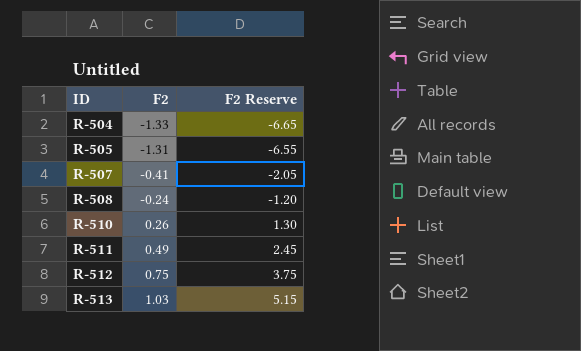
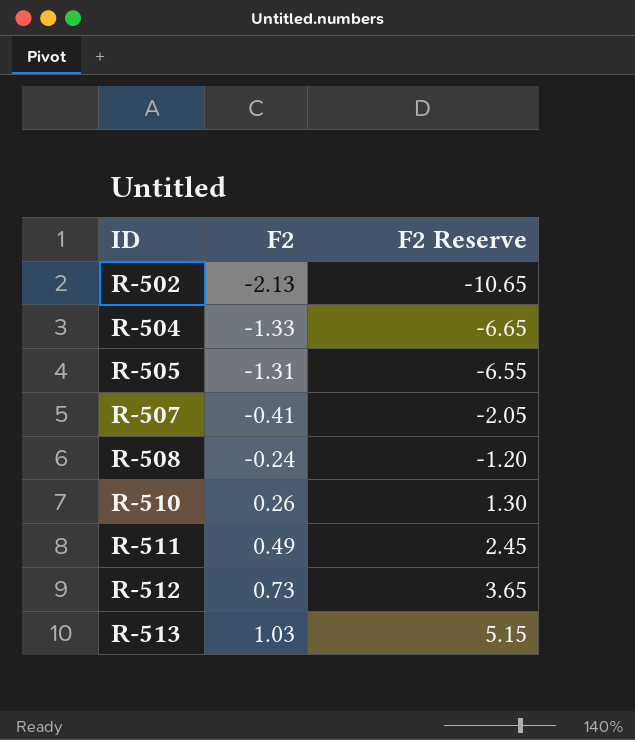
row R-502: none -> -2.13 | -10.65
R-512 | F2: 0.75 -> 0.73
R-512 | F2 Reserve: 3.75 -> 3.65

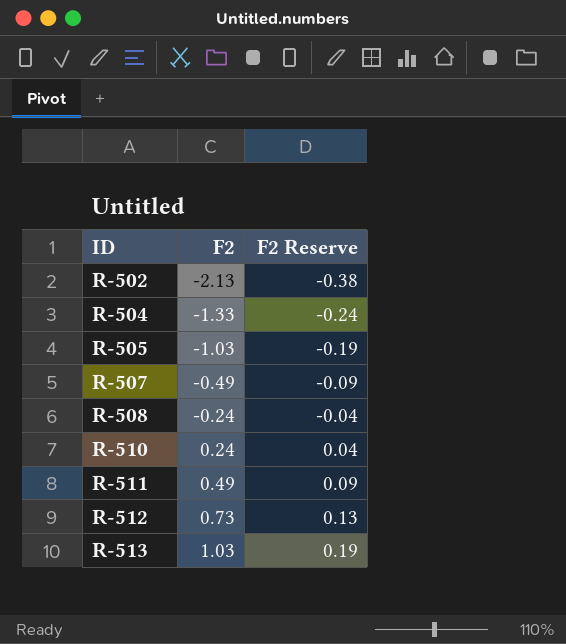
column F2 Reserve | formula: [F2] * 5 -> [F2] * 0.18
R-505 | F2: -1.31 -> -1.03
R-507 | F2: -0.41 -> -0.49
R-510 | F2: 0.26 -> 0.24

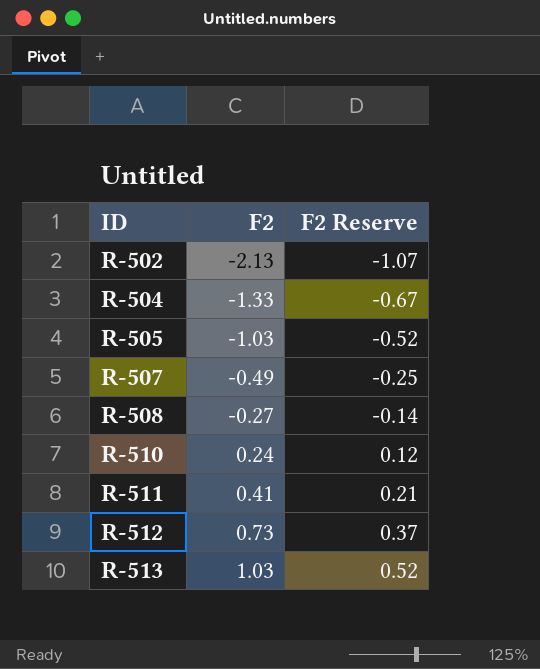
column F2 Reserve | formula: [F2] * 0.18 -> [F2] * 0.5
R-508 | F2: -0.24 -> -0.27
R-511 | F2: 0.49 -> 0.41

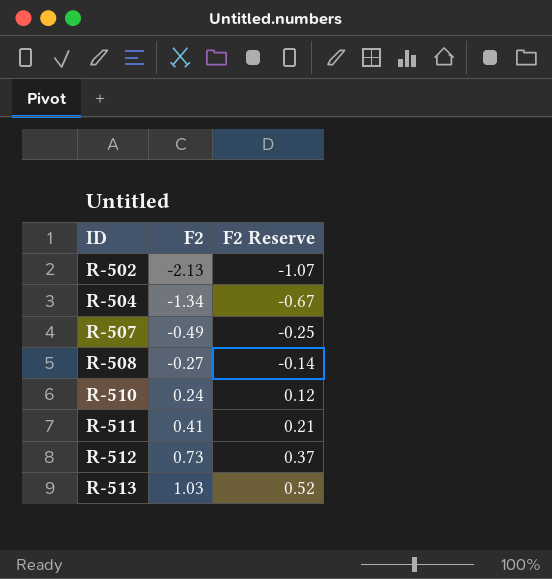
row R-505: -1.03 | -0.52 -> none
R-504 | F2: -1.33 -> -1.34

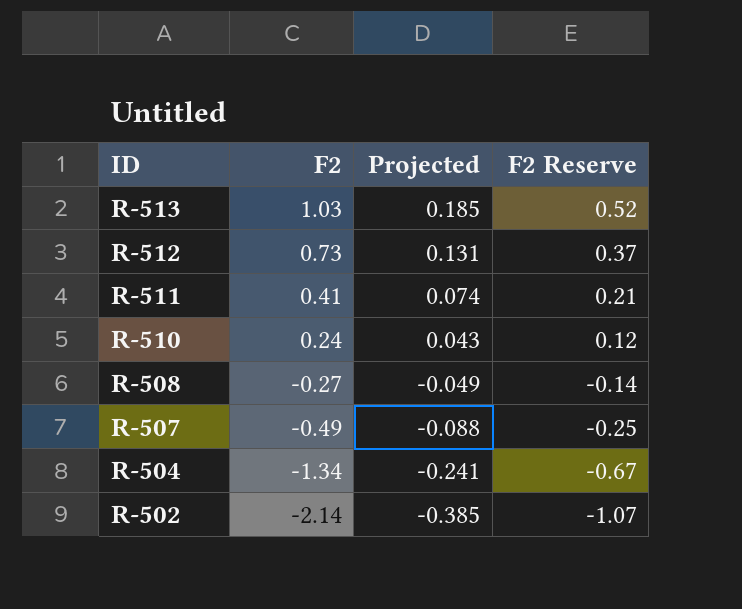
row order: ID ascending -> ID descending
column Projected | formula: none -> [F2] * 0.18
R-502 | F2: -2.13 -> -2.14

